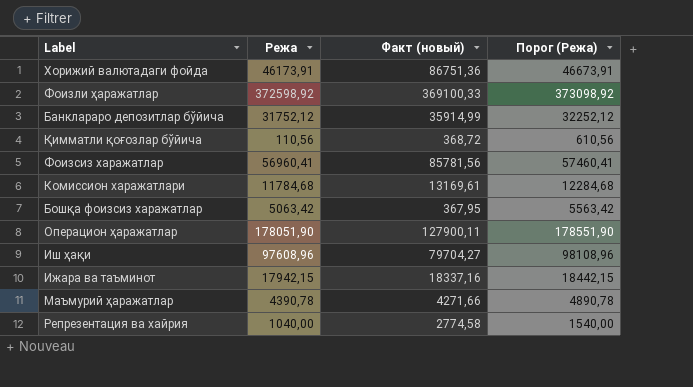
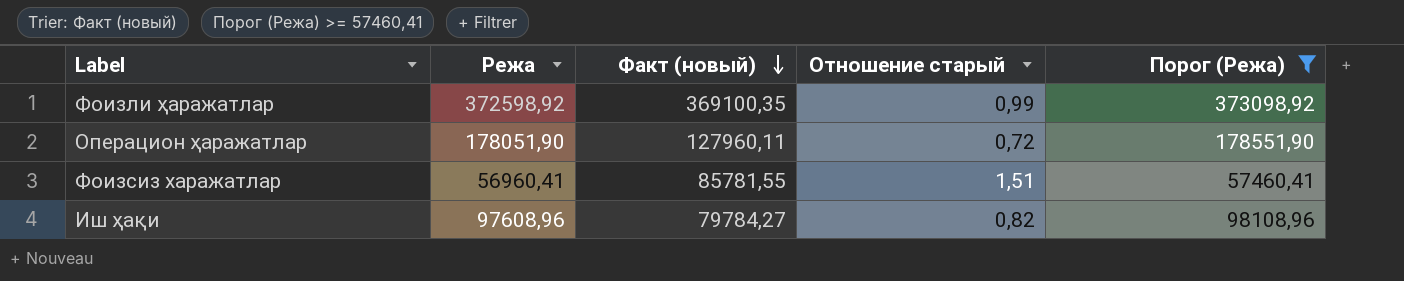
filter: none -> Порог (Режа) >= 57460,41
row order: none -> Факт (новый) descending
column Отношение старый | formula: none -> [Факт (новый)] / [Режа]
Фоизли ҳаражатлар | Факт (новый): 369100,33 -> 369100,35
Операцион ҳаражатлар | Факт (новый): 127900,11 -> 127960,11
Фоизсиз харажатлар | Факт (новый): 85781,56 -> 85781,55
Иш ҳақи | Факт (новый): 79704,27 -> 79784,27

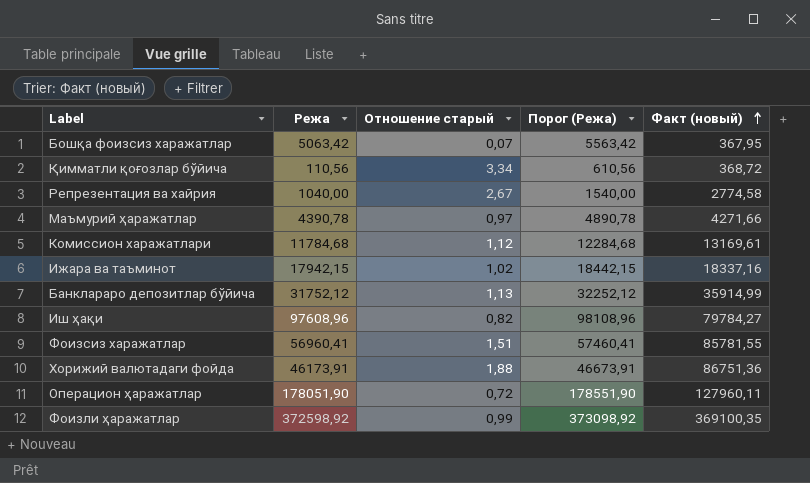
filter: Порог (Режа) >= 57460,41 -> none
row order: Факт (новый) descending -> Факт (новый) ascending
column Факт (новый) | position: 3 -> 5

